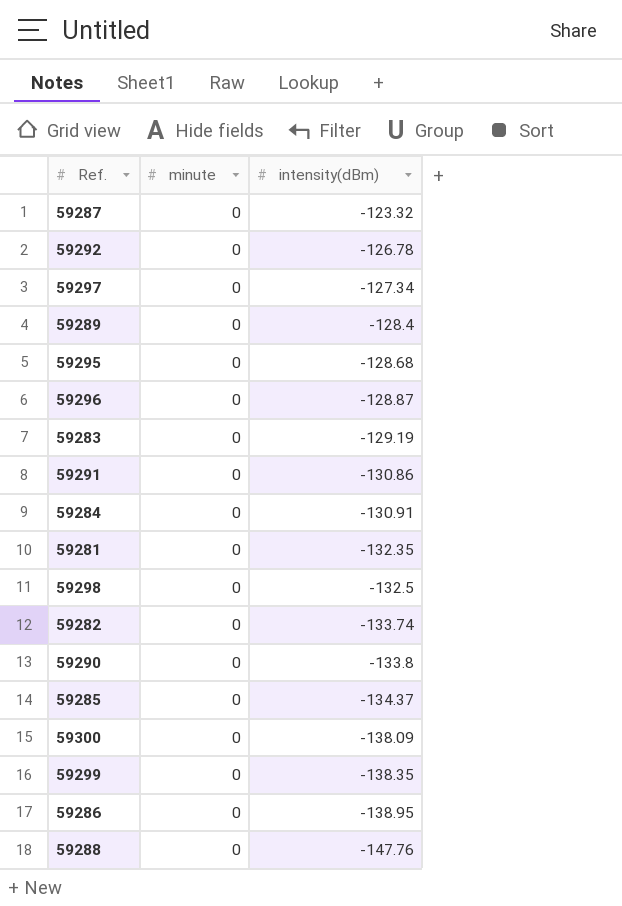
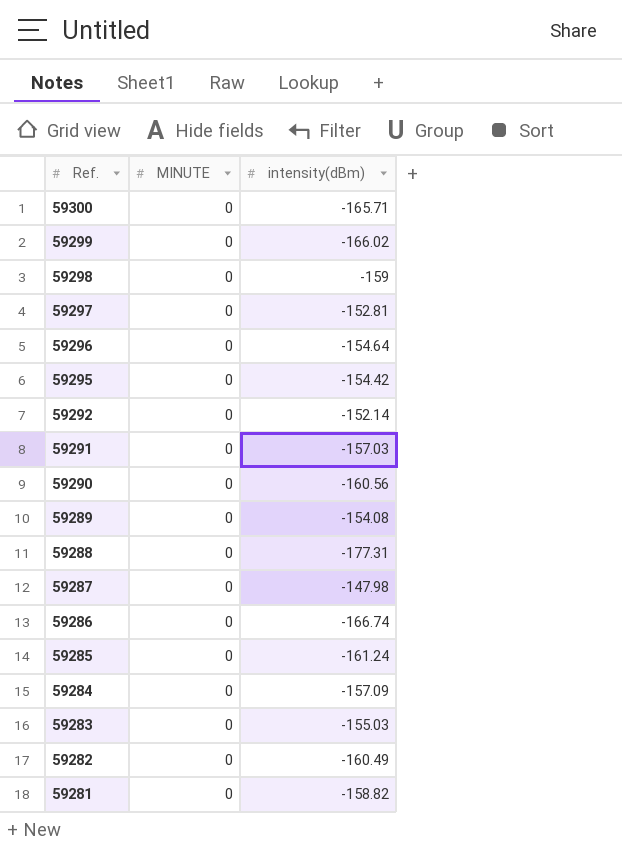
row order: intensity(dBm) descending -> Ref. descending
column name: minute -> MINUTE
59300 | intensity(dBm): -138.09 -> -165.71
59299 | intensity(dBm): -138.35 -> -166.02
59298 | intensity(dBm): -132.5 -> -159
59297 | intensity(dBm): -127.34 -> -152.81
59296 | intensity(dBm): -128.87 -> -154.64
59295 | intensity(dBm): -128.68 -> -154.42
59292 | intensity(dBm): -126.78 -> -152.14
59291 | intensity(dBm): -130.86 -> -157.03
59290 | intensity(dBm): -133.8 -> -160.56
59289 | intensity(dBm): -128.4 -> -154.08
59288 | intensity(dBm): -147.76 -> -177.31
59287 | intensity(dBm): -123.32 -> -147.98
59286 | intensity(dBm): -138.95 -> -166.74
59285 | intensity(dBm): -134.37 -> -161.24
59284 | intensity(dBm): -130.91 -> -157.09
59283 | intensity(dBm): -129.19 -> -155.03
59282 | intensity(dBm): -133.74 -> -160.49
59281 | intensity(dBm): -132.35 -> -158.82

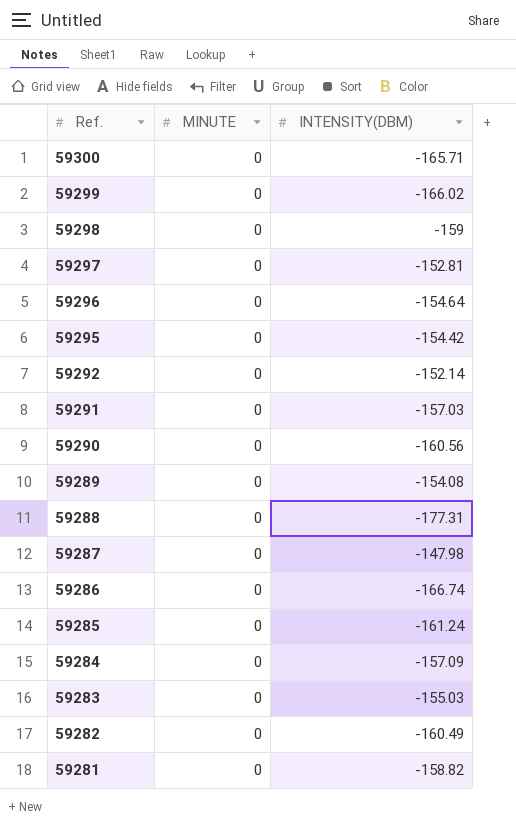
column name: intensity(dBm) -> INTENSITY(DBM)

